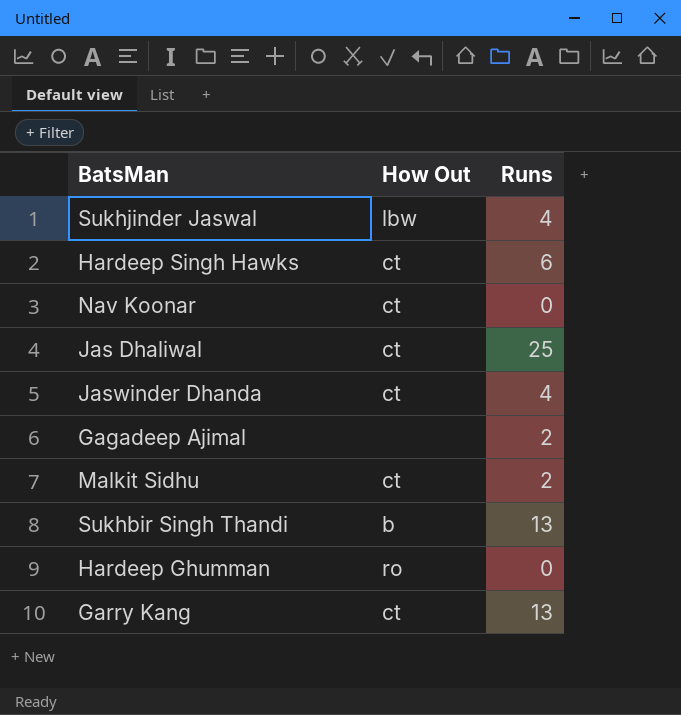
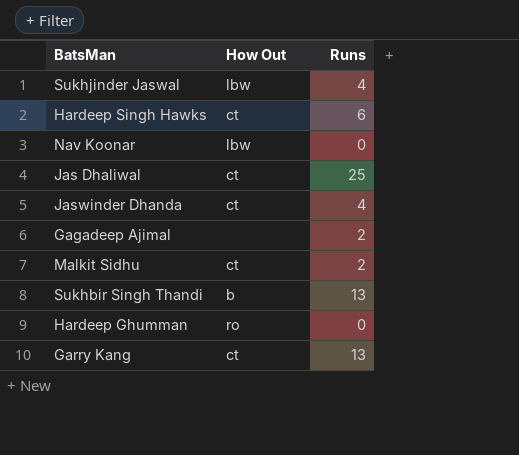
Nav Koonar | How Out: ct -> lbw

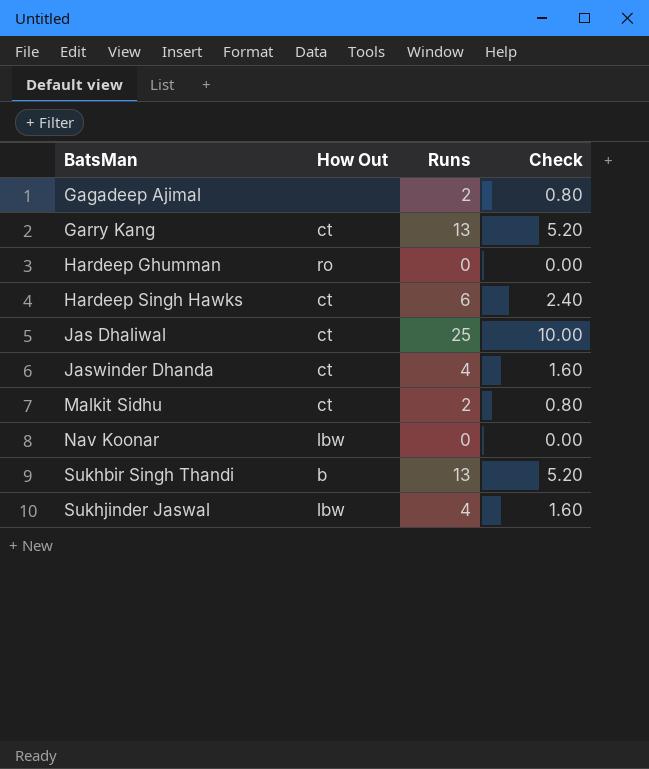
row order: none -> BatsMan ascending
column Check | formula: none -> [Runs] * 0.4

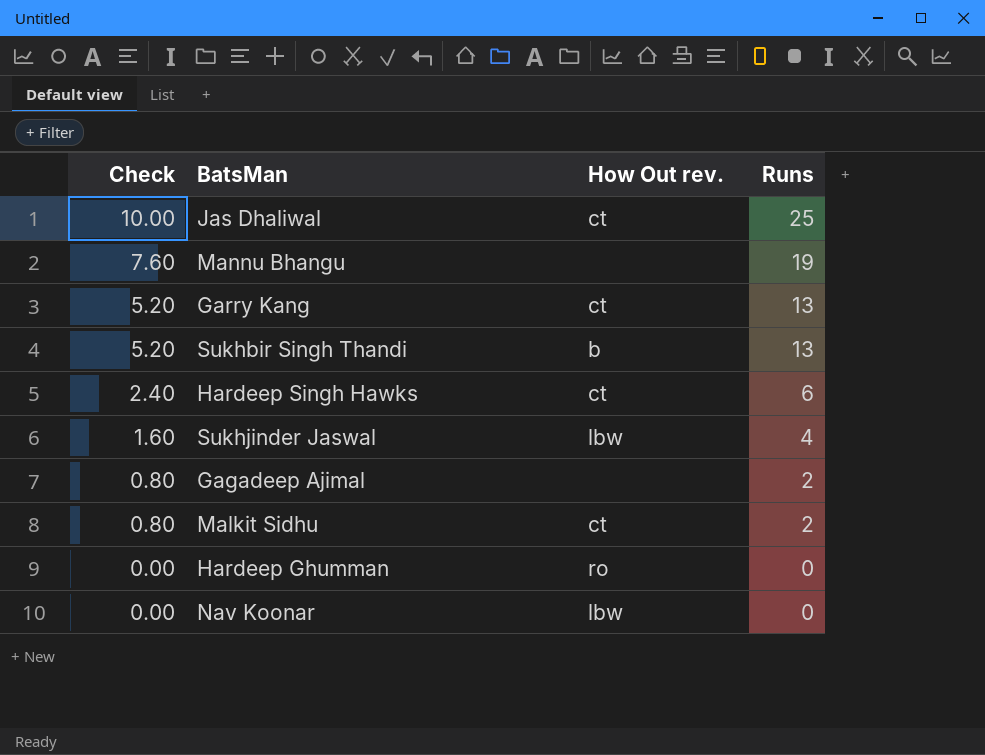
row order: BatsMan ascending -> Check descending
column Check | position: 4 -> 1
column name: How Out -> How Out rev.
row Jaswinder Dhanda: ct | 4 | 1.60 -> none
row Mannu Bhangu: none -> 7.60 | none | 19

